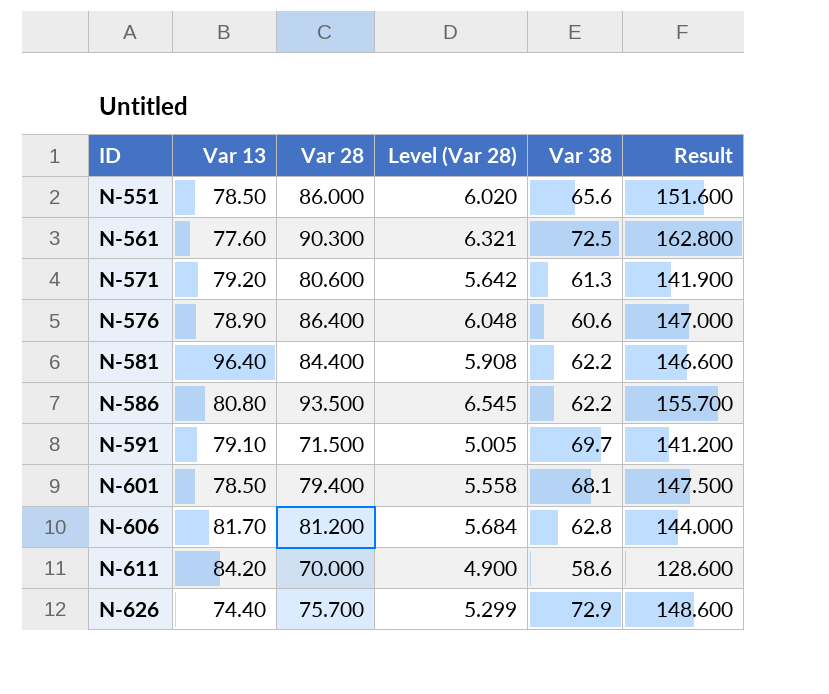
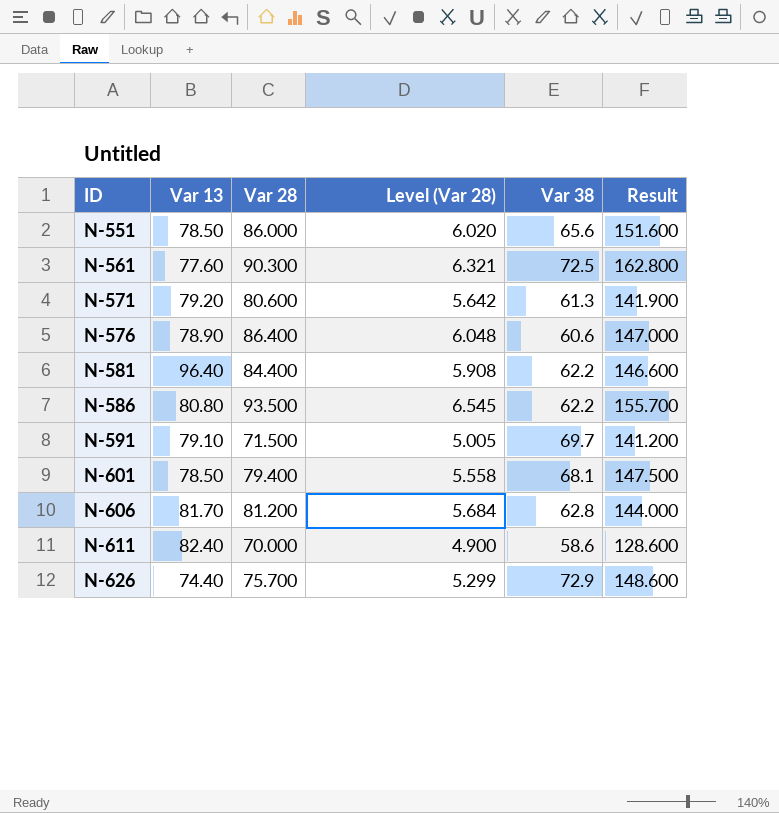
N-611 | Var 13: 84.20 -> 82.40

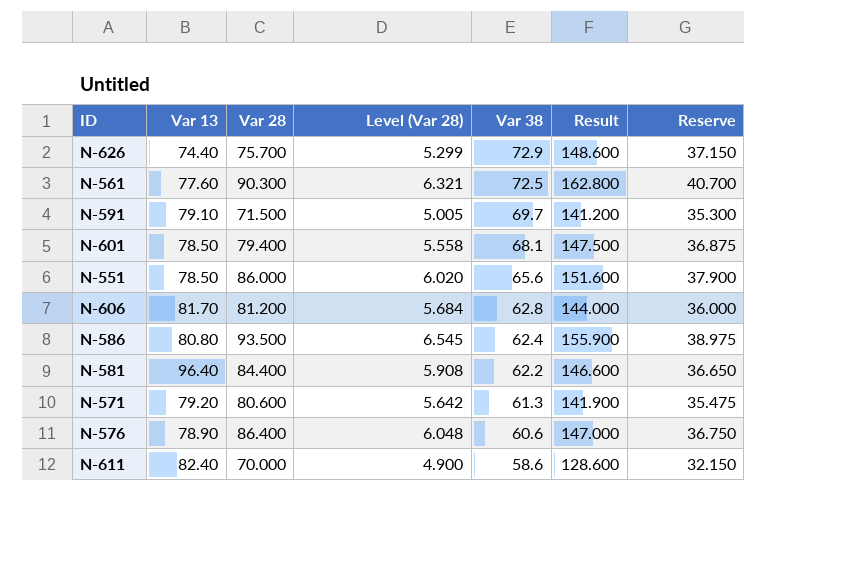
row order: ID ascending -> Var 38 descending
column Reserve | formula: none -> [Result] * 0.25
N-586 | Var 38: 62.2 -> 62.4
N-586 | Result: 155.700 -> 155.900

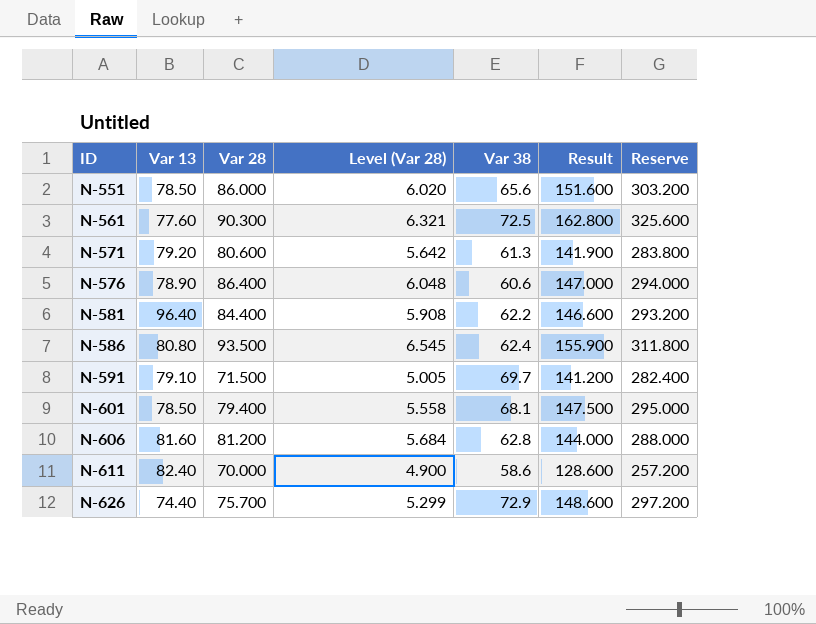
row order: Var 38 descending -> ID ascending
column Reserve | formula: [Result] * 0.25 -> [Result] * 2
N-606 | Var 13: 81.70 -> 81.60

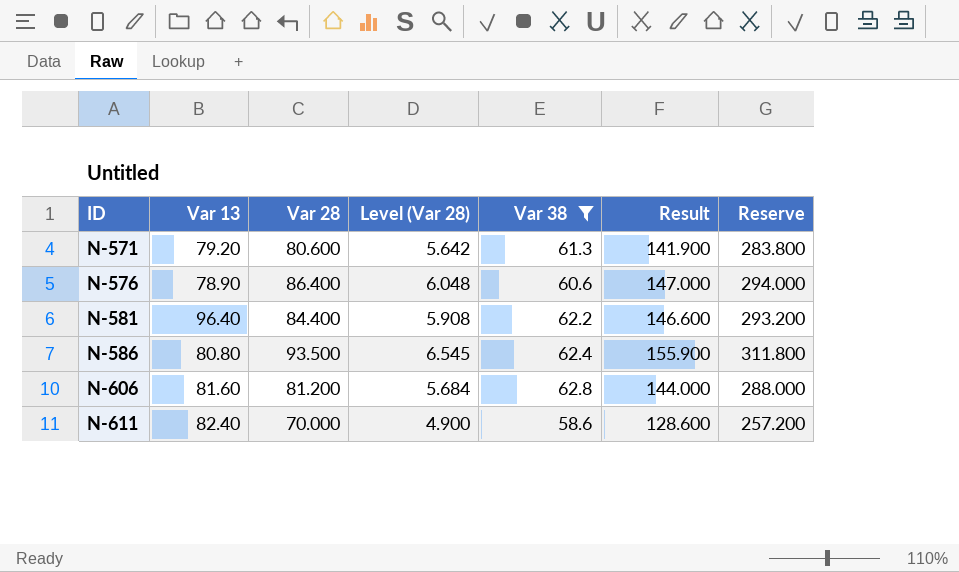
filter: none -> Var 38 <= 62.8

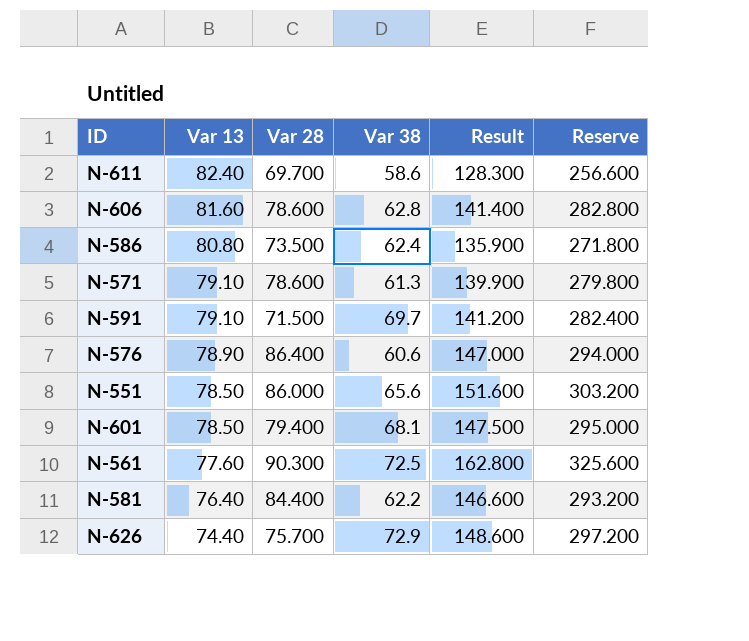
filter: Var 38 <= 62.8 -> none
row order: ID ascending -> Var 13 descending
column Level (Var 28) | formula: [Var 28] * 0.07 -> none
N-611 | Var 28: 70.000 -> 69.700
N-611 | Result: 128.600 -> 128.300
N-611 | Reserve: 257.200 -> 256.600
N-606 | Var 28: 81.200 -> 78.600
N-606 | Result: 144.000 -> 141.400
N-606 | Reserve: 288.000 -> 282.800
N-586 | Var 28: 93.500 -> 73.500
N-586 | Result: 155.900 -> 135.900
N-586 | Reserve: 311.800 -> 271.800
N-571 | Var 13: 79.20 -> 79.10
N-571 | Var 28: 80.600 -> 78.600
N-571 | Result: 141.900 -> 139.900
N-571 | Reserve: 283.800 -> 279.800
N-581 | Var 13: 96.40 -> 76.40

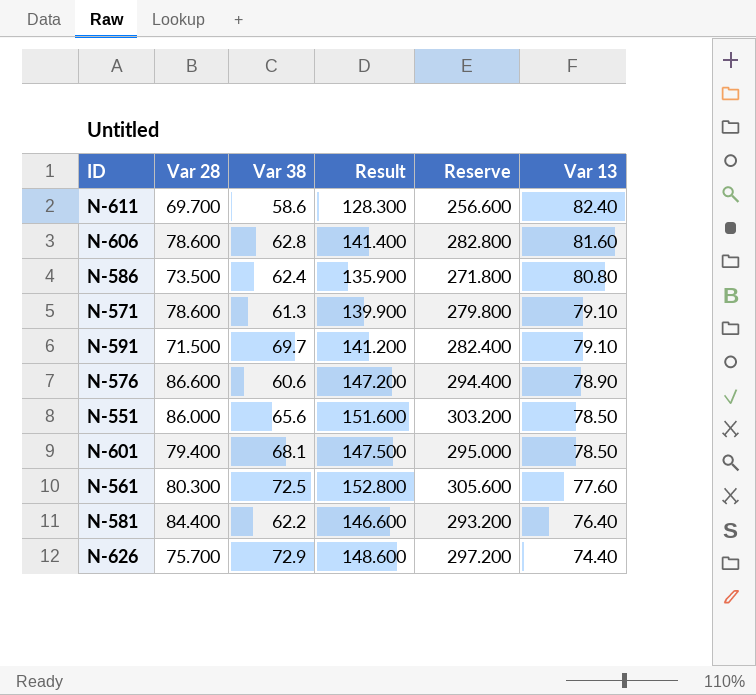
column Var 13 | position: 2 -> 6
N-576 | Var 28: 86.400 -> 86.600
N-576 | Result: 147.000 -> 147.200
N-576 | Reserve: 294.000 -> 294.400
N-561 | Var 28: 90.300 -> 80.300
N-561 | Result: 162.800 -> 152.800
N-561 | Reserve: 325.600 -> 305.600

